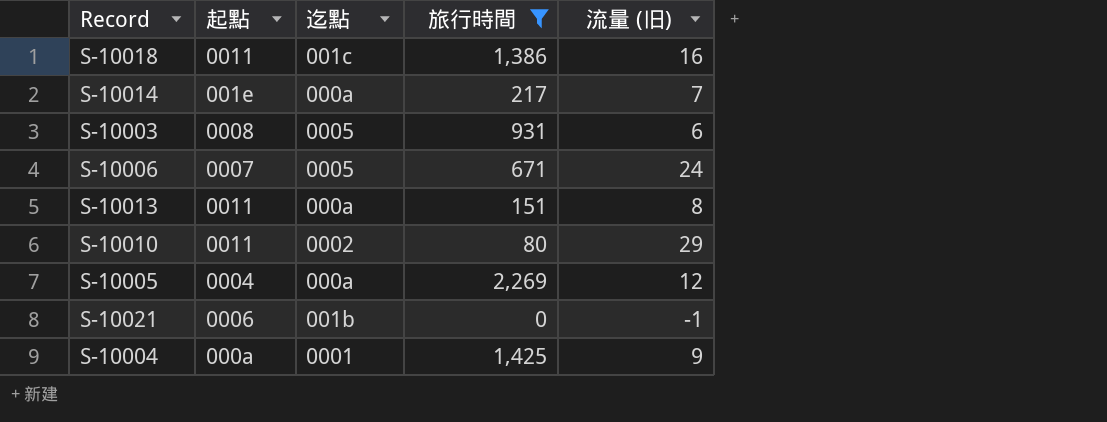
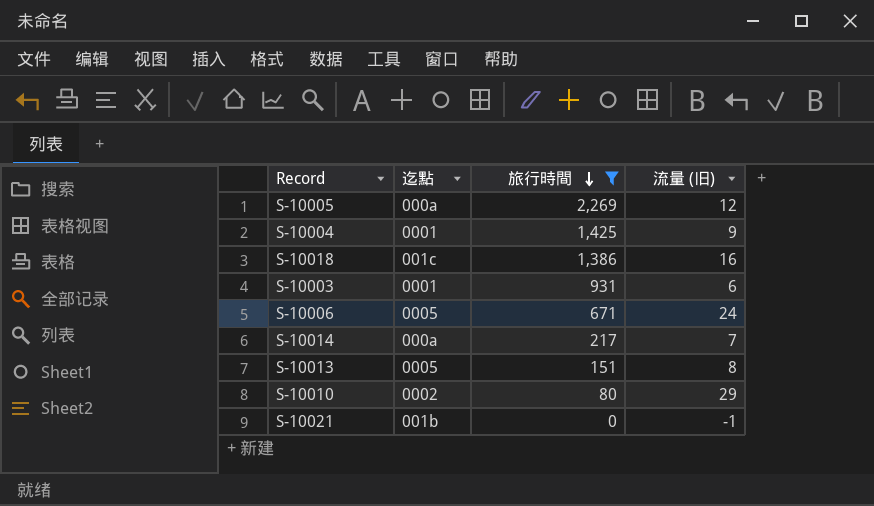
row order: none -> 旅行時間 descending
column 起點 | position: 2 -> none
S-10003 | 迄點: 0005 -> 0001
S-10013 | 迄點: 000a -> 0005

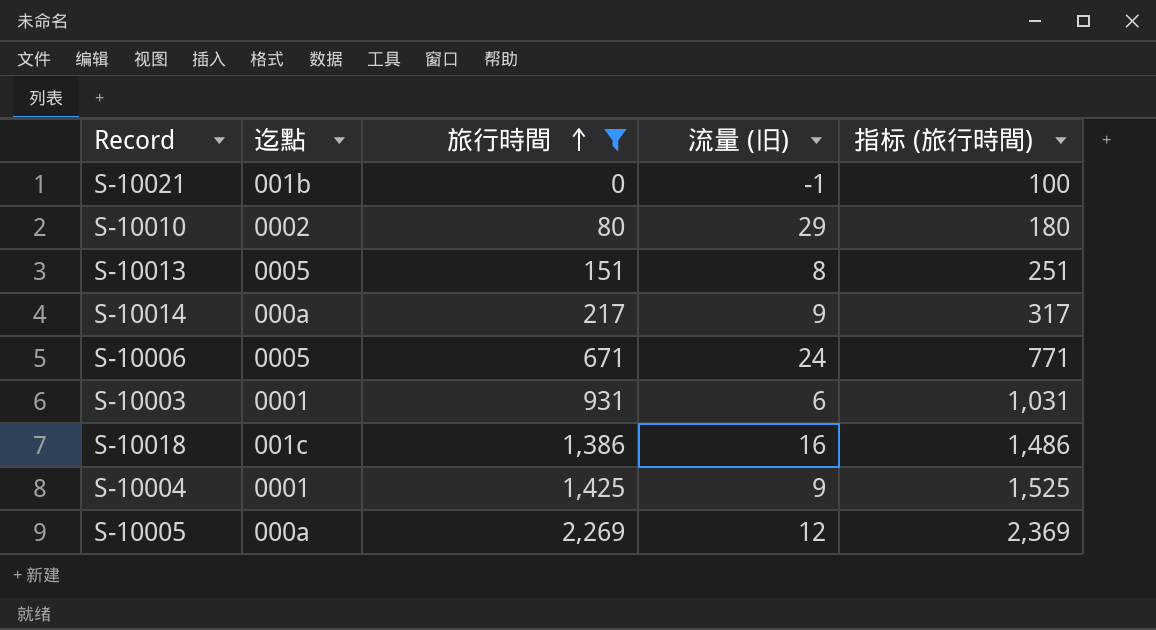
row order: 旅行時間 descending -> 旅行時間 ascending
column 指标 (旅行時間) | formula: none -> [旅行時間] + 100
S-10014 | 流量 (旧): 7 -> 9

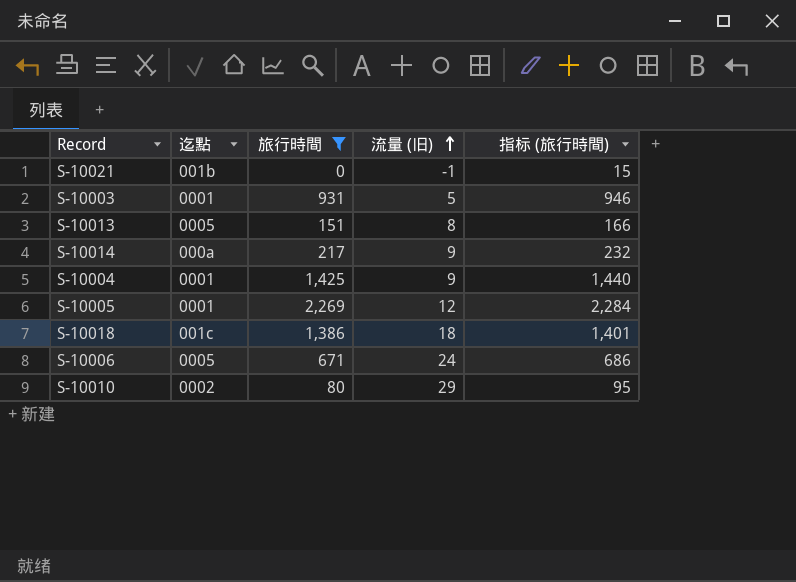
row order: 旅行時間 ascending -> 流量 (旧) ascending
column 指标 (旅行時間) | formula: [旅行時間] + 100 -> [旅行時間] + 15
S-10003 | 流量 (旧): 6 -> 5
S-10005 | 迄點: 000a -> 0001
S-10018 | 流量 (旧): 16 -> 18

